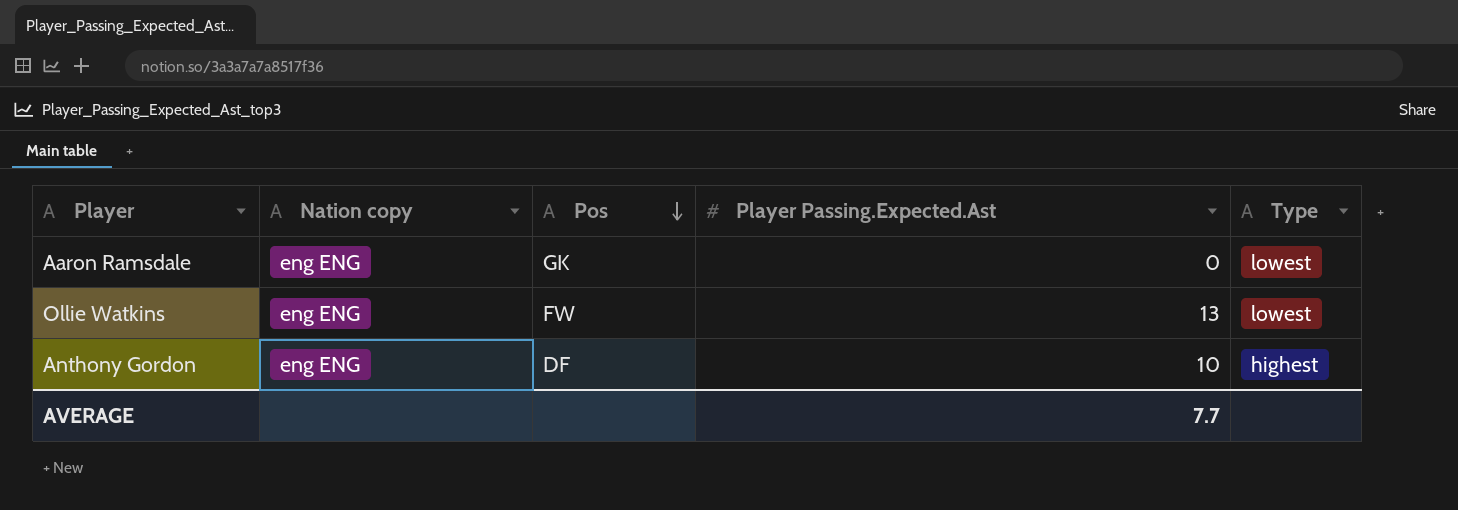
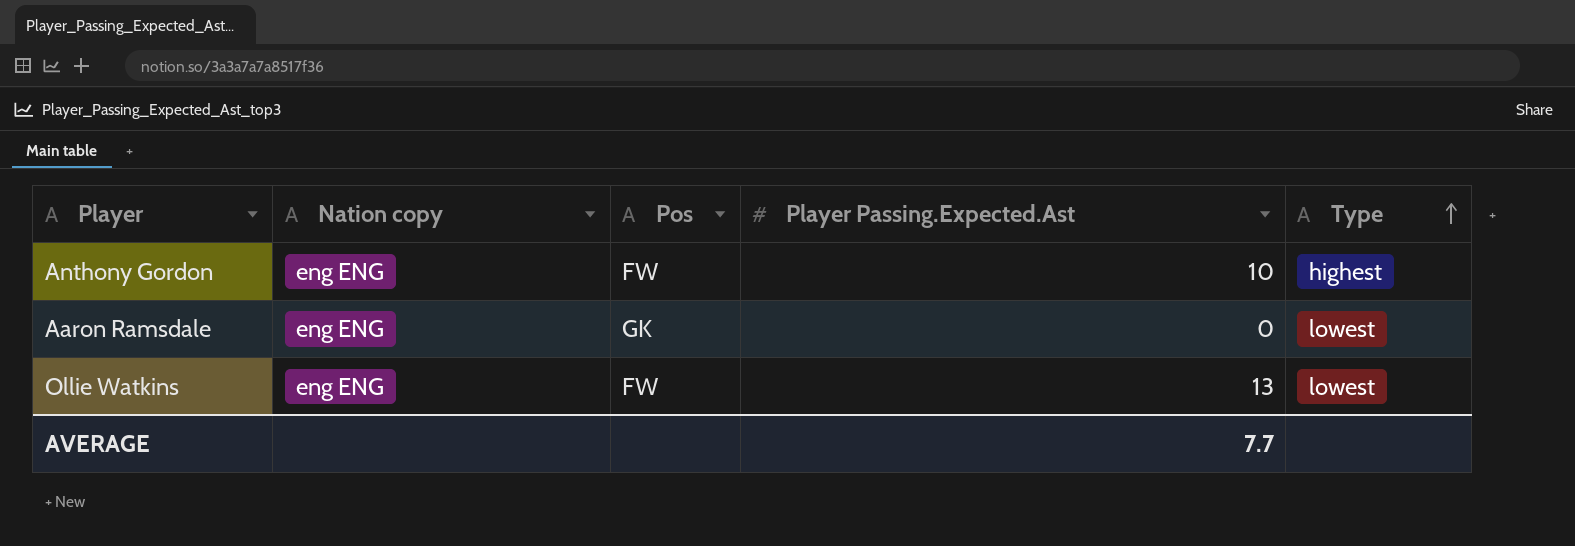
row order: Pos descending -> Type ascending
Anthony Gordon | Pos: DF -> FW

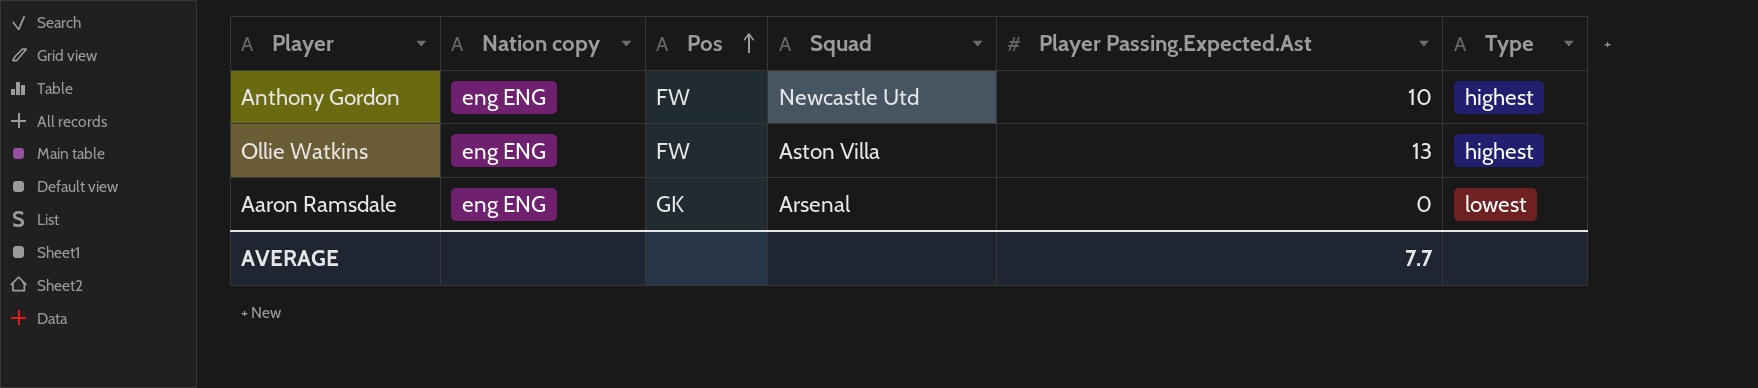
row order: Type ascending -> Pos ascending
column Squad | position: none -> 4
Ollie Watkins | Type: lowest -> highest

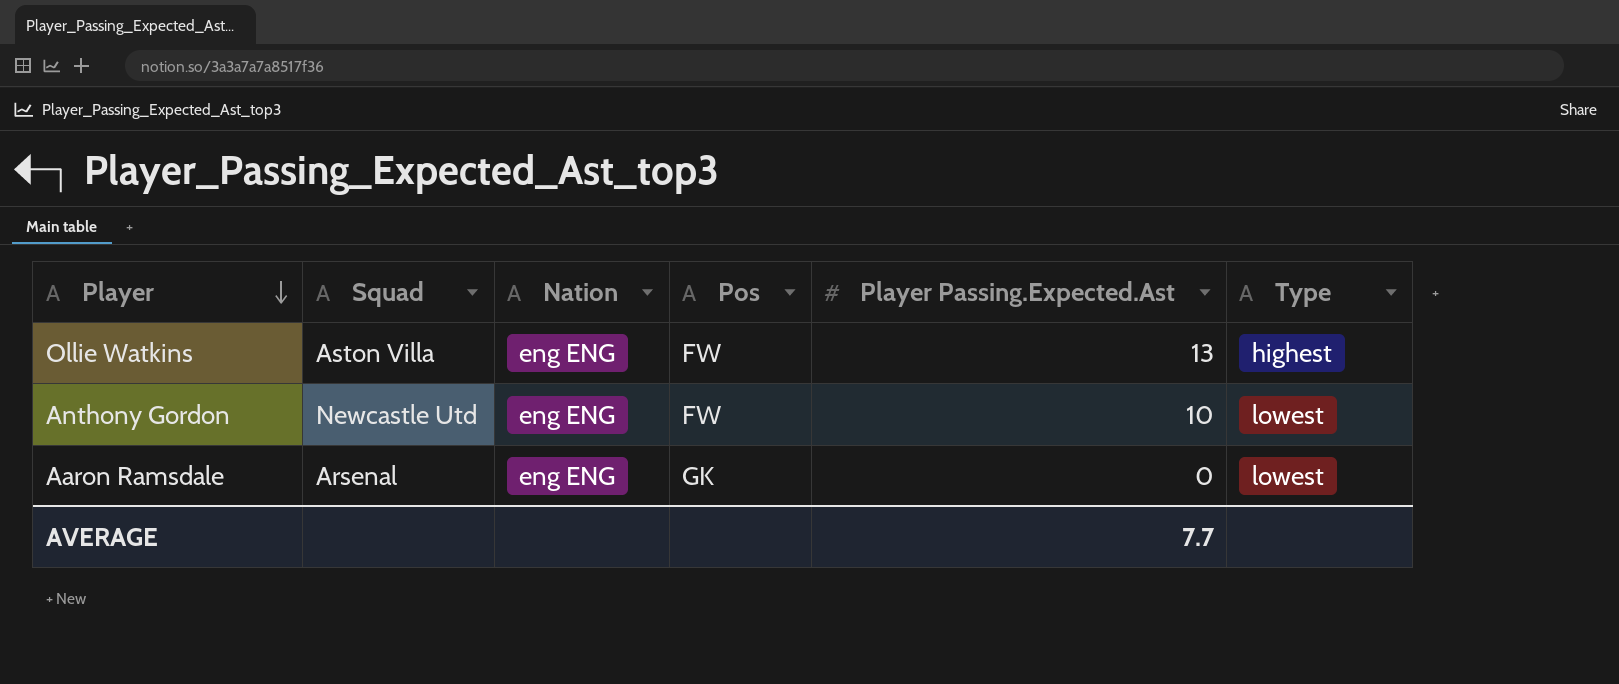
row order: Pos ascending -> Player descending
column Squad | position: 4 -> 2
column name: Nation copy -> Nation
Anthony Gordon | Type: highest -> lowest

